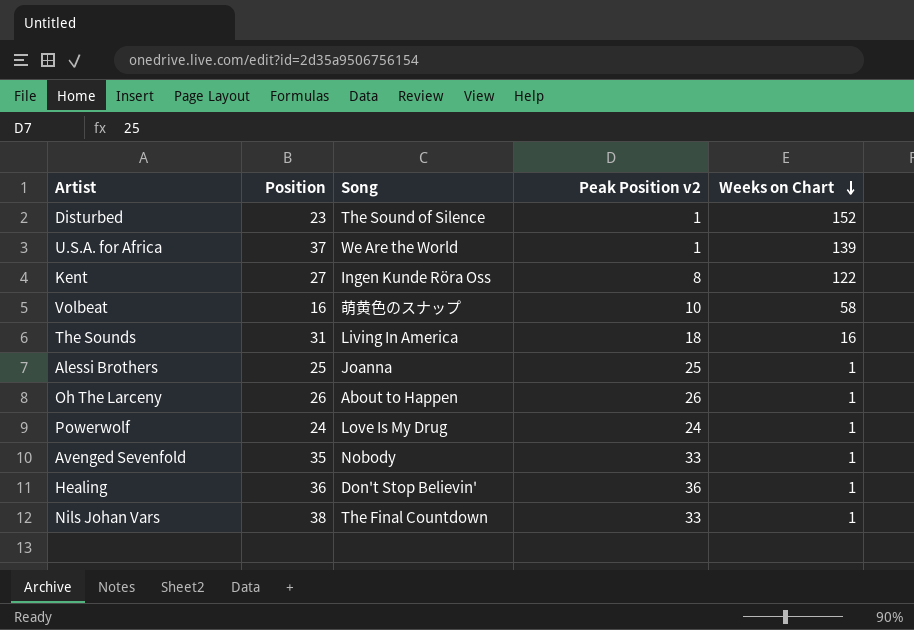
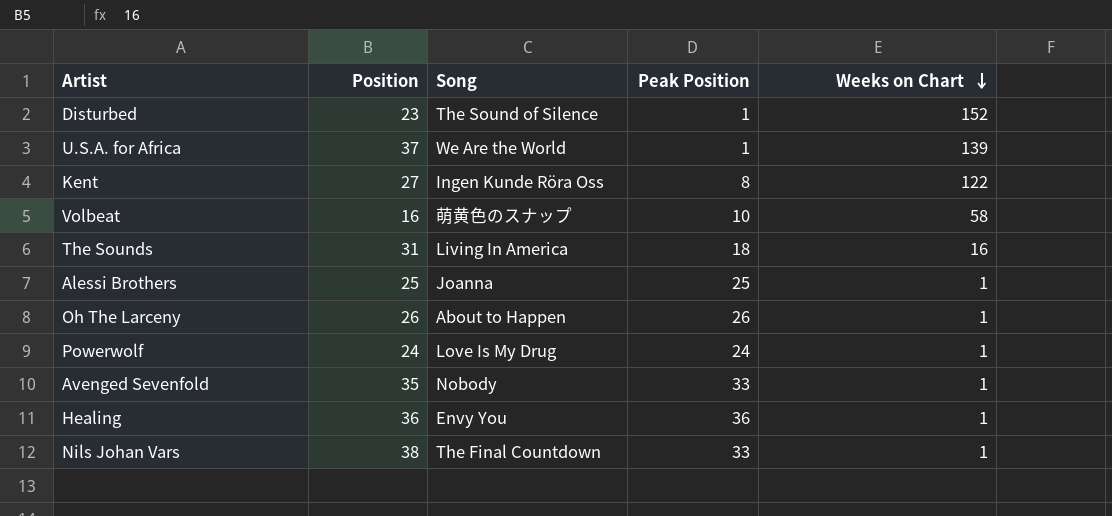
column name: Peak Position v2 -> Peak Position
Healing | Song: Don't Stop Believin' -> Envy You

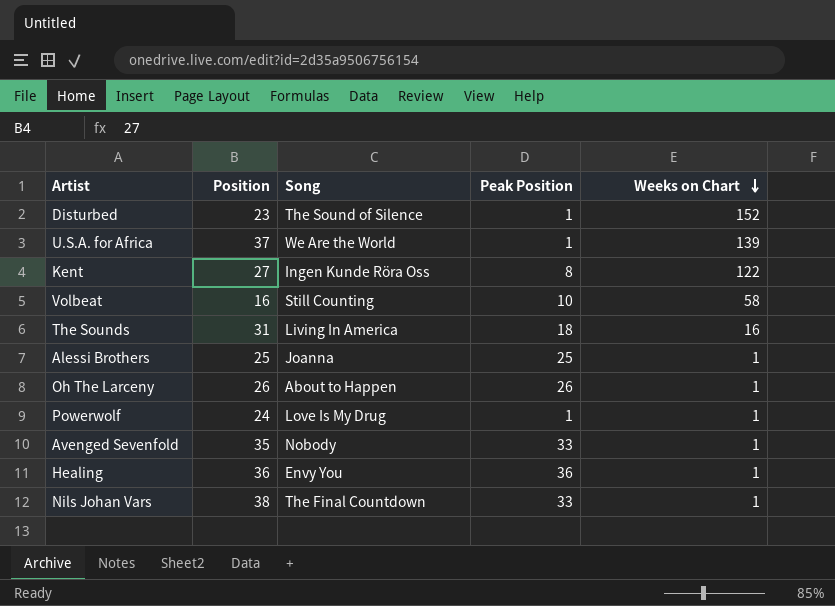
Volbeat | Song: 萌黄色のスナップ -> Still Counting
Powerwolf | Peak Position: 24 -> 1

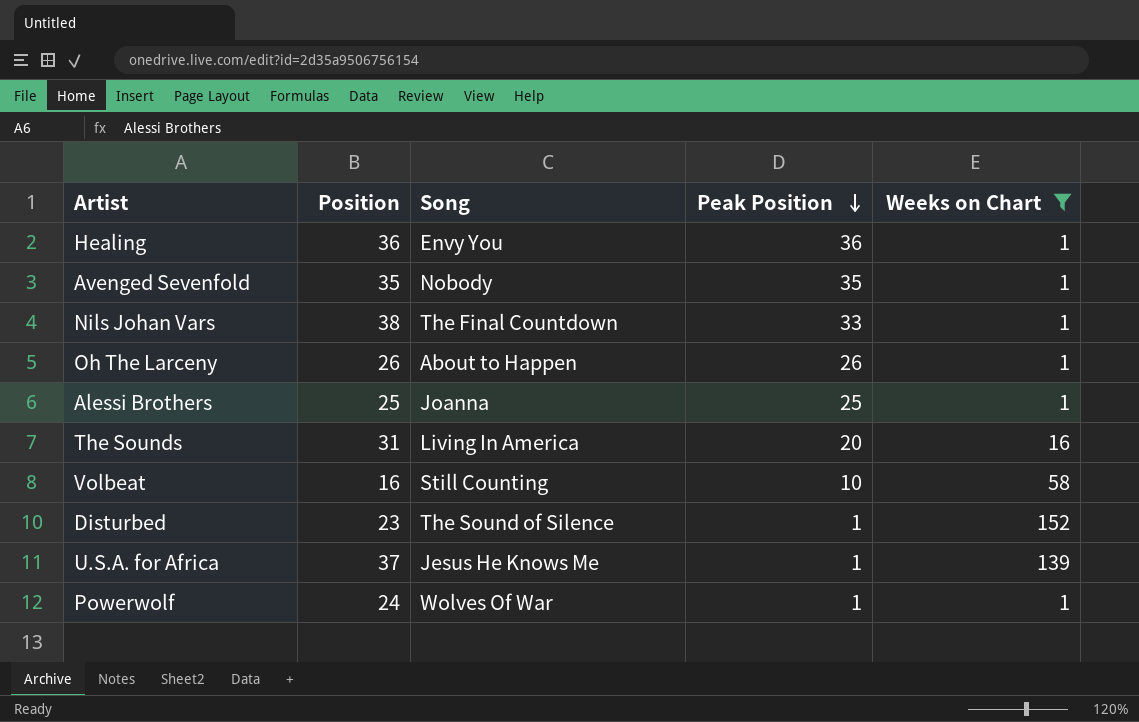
filter: none -> Weeks on Chart != 122
row order: Weeks on Chart descending -> Peak Position descending
Avenged Sevenfold | Peak Position: 33 -> 35
The Sounds | Peak Position: 18 -> 20
U.S.A. for Africa | Song: We Are the World -> Jesus He Knows Me
Powerwolf | Song: Love Is My Drug -> Wolves Of War

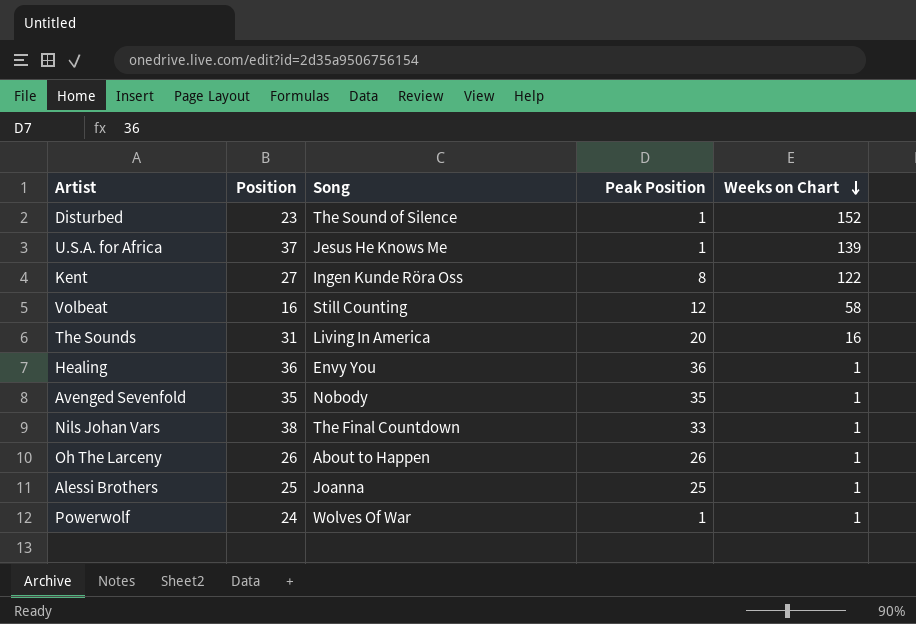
filter: Weeks on Chart != 122 -> none
row order: Peak Position descending -> Weeks on Chart descending
Volbeat | Peak Position: 10 -> 12

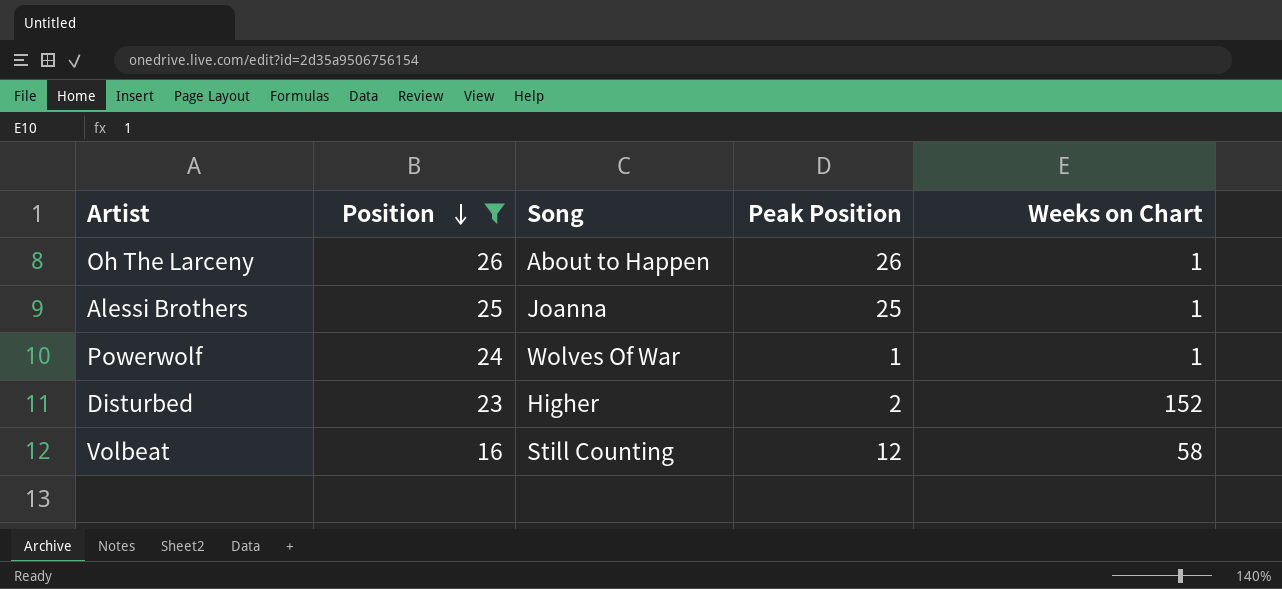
filter: none -> Position <= 26
row order: Weeks on Chart descending -> Position descending
Disturbed | Song: The Sound of Silence -> Higher
Disturbed | Peak Position: 1 -> 2

